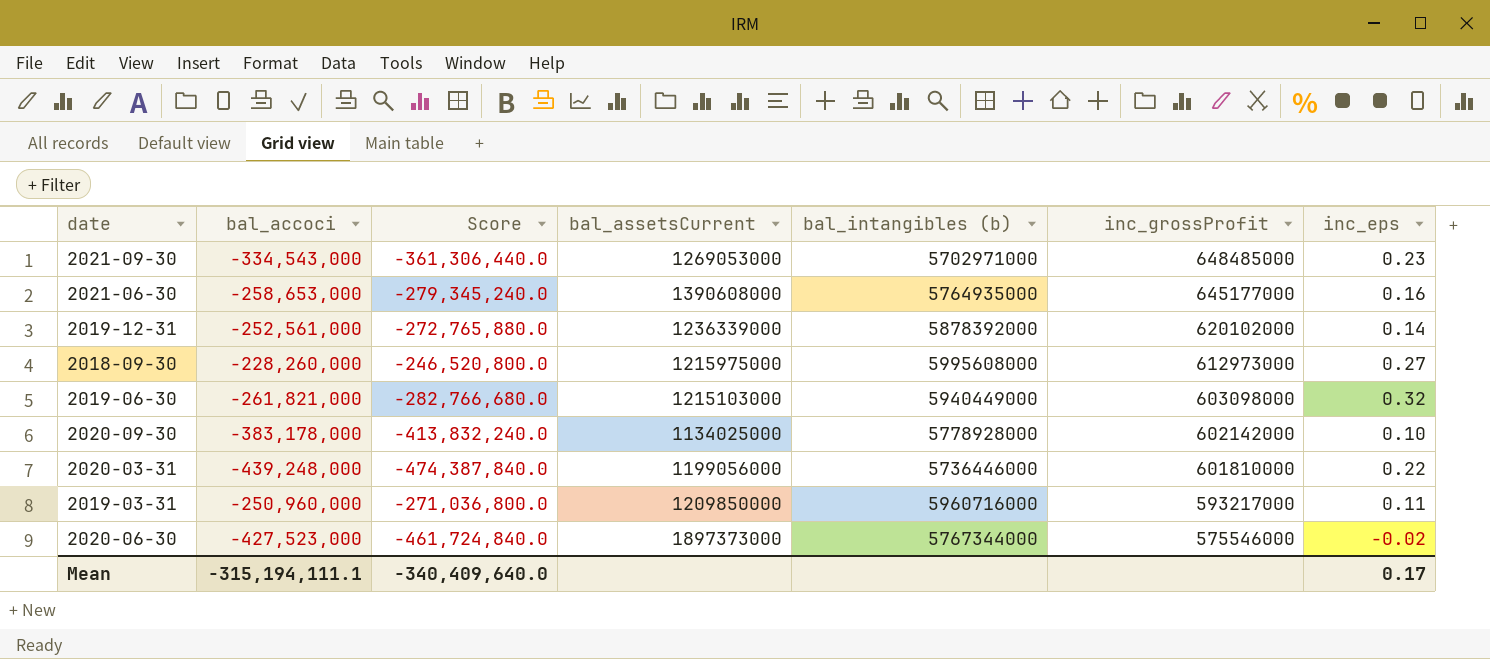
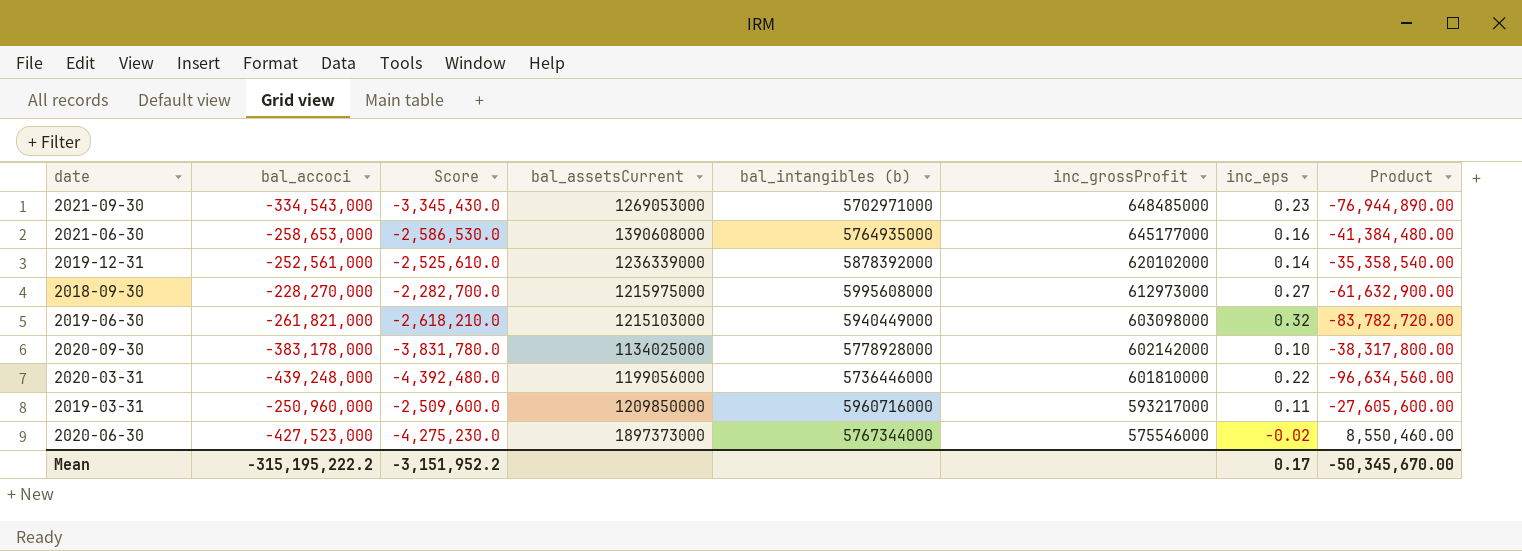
column Score | formula: [bal_accoci] * 1.08 -> [bal_accoci] * 0.01
column Product | formula: none -> [bal_accoci] * [inc_eps]
2018-09-30 | bal_accoci: -228,260,000 -> -228,270,000
Mean | bal_accoci: -315,194,111.1 -> -315,195,222.2
Mean | Score: -340,409,640.0 -> -3,151,952.2

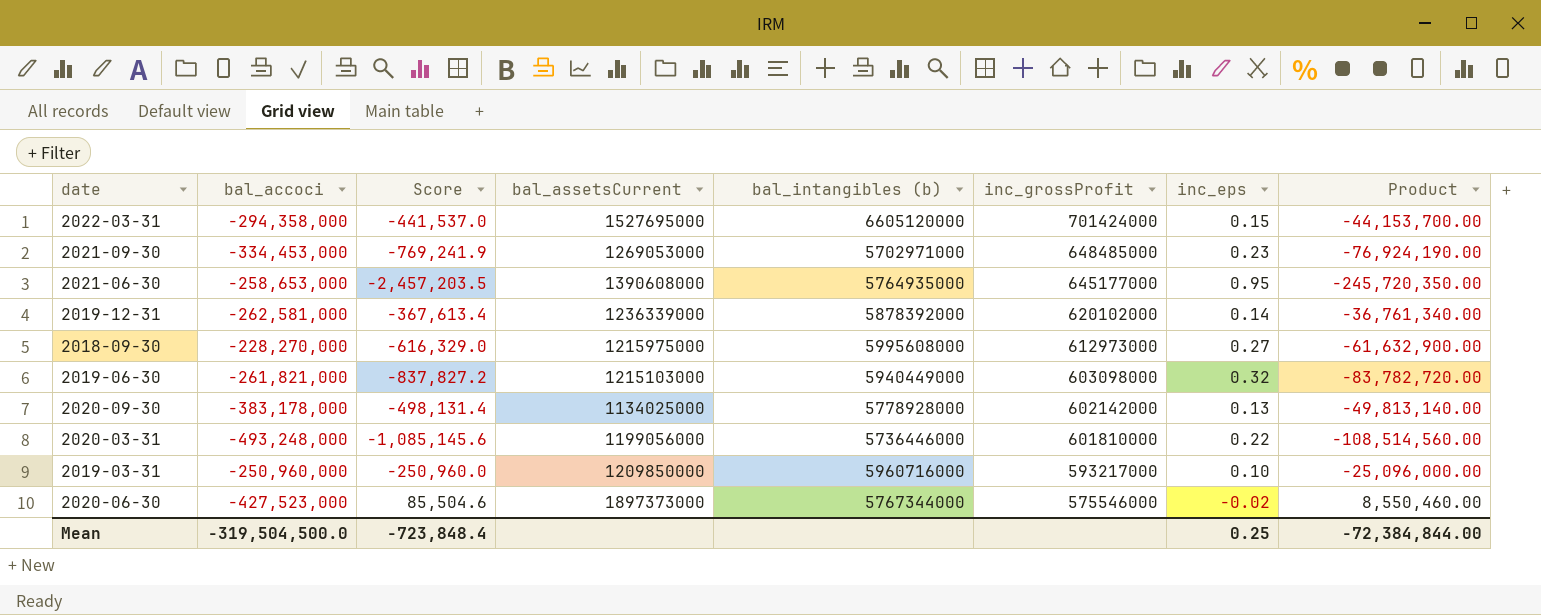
column Score | formula: [bal_accoci] * 0.01 -> [Product] * 0.01
row 2022-03-31: none -> -294,358,000 | -441,537.0 | 1527695000 | 6605120000 | 701424000 | 0.15 | -44,153,700.00
2021-09-30 | bal_accoci: -334,543,000 -> -334,453,000
2021-09-30 | Product: -76,944,890.00 -> -76,924,190.00
2021-06-30 | inc_eps: 0.16 -> 0.95
2021-06-30 | Product: -41,384,480.00 -> -245,720,350.00
2019-12-31 | bal_accoci: -252,561,000 -> -262,581,000
2019-12-31 | Product: -35,358,540.00 -> -36,761,340.00
2020-09-30 | inc_eps: 0.10 -> 0.13
2020-09-30 | Product: -38,317,800.00 -> -49,813,140.00
2020-03-31 | bal_accoci: -439,248,000 -> -493,248,000
2020-03-31 | Product: -96,634,560.00 -> -108,514,560.00
2019-03-31 | inc_eps: 0.11 -> 0.10
2019-03-31 | Product: -27,605,600.00 -> -25,096,000.00
Mean | bal_accoci: -315,195,222.2 -> -319,504,500.0
Mean | Score: -3,151,952.2 -> -723,848.4
Mean | inc_eps: 0.17 -> 0.25
Mean | Product: -50,345,670.00 -> -72,384,844.00

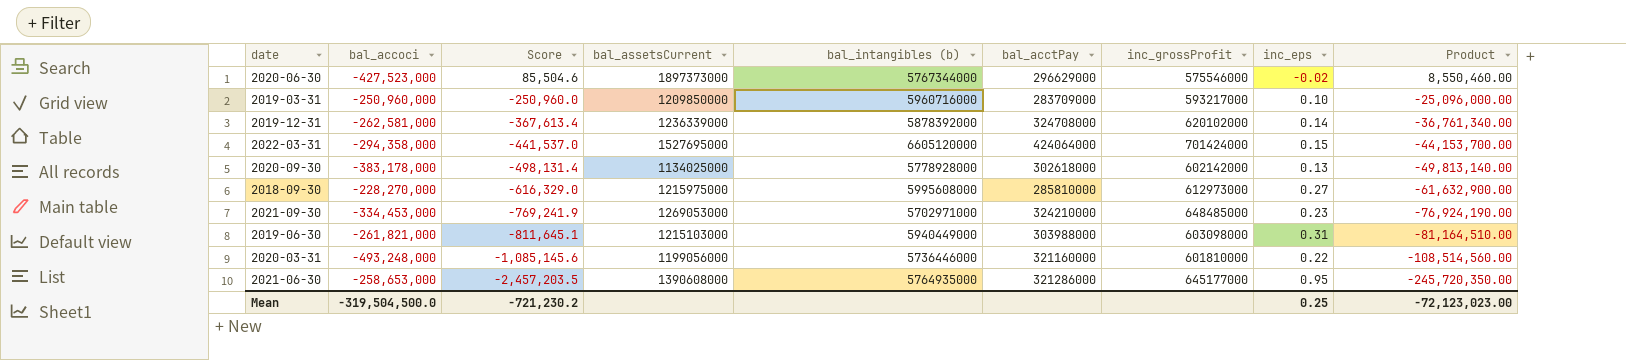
row order: inc_grossProfit descending -> Score descending
column bal_acctPay | position: none -> 6
2019-06-30 | Score: -837,827.2 -> -811,645.1
2019-06-30 | inc_eps: 0.32 -> 0.31
2019-06-30 | Product: -83,782,720.00 -> -81,164,510.00
Mean | Score: -723,848.4 -> -721,230.2
Mean | Product: -72,384,844.00 -> -72,123,023.00

